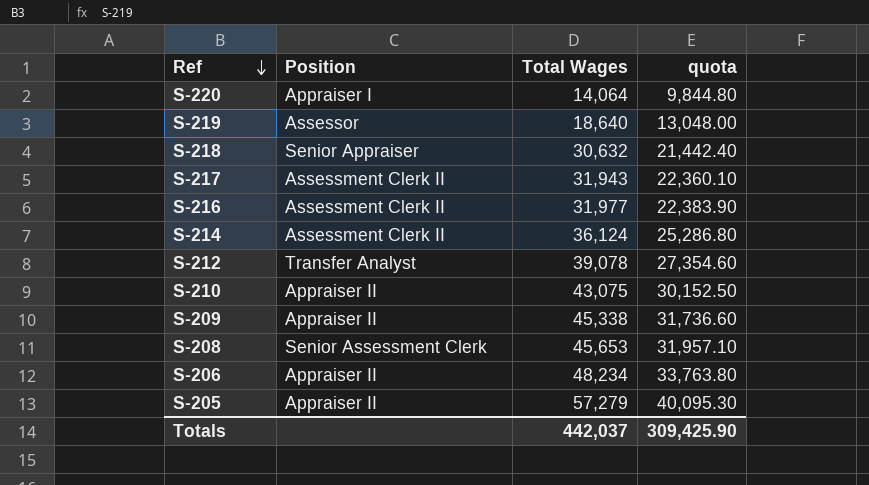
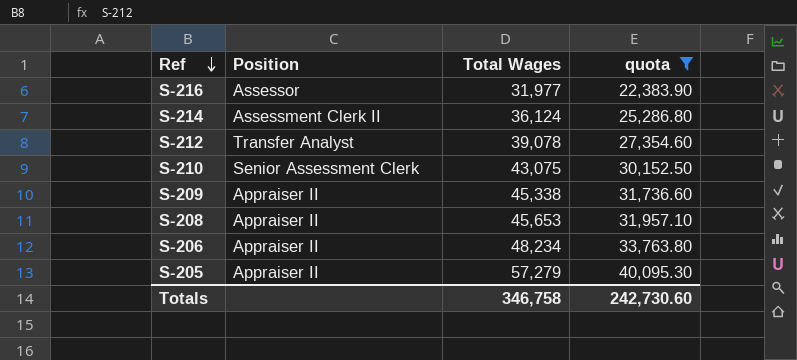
filter: none -> quota >= 22,383.90
S-216 | Position: Assessment Clerk II -> Assessor
S-210 | Position: Appraiser II -> Senior Assessment Clerk
S-208 | Position: Senior Assessment Clerk -> Appraiser II
Totals | Total Wages: 442,037 -> 346,758
Totals | quota: 309,425.90 -> 242,730.60

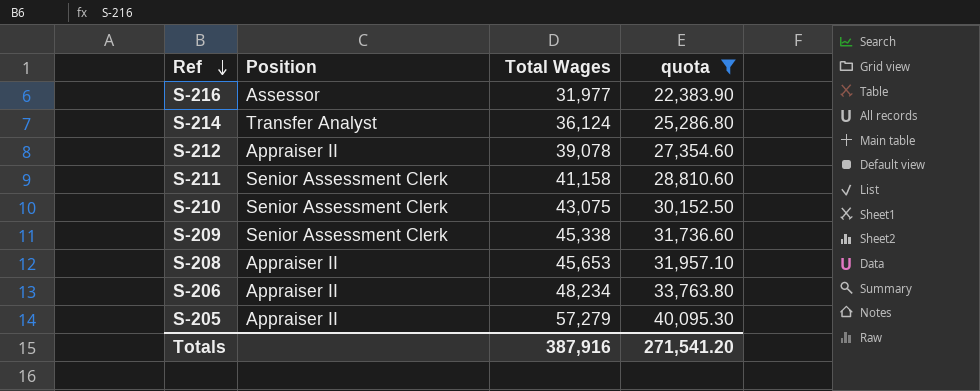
S-214 | Position: Assessment Clerk II -> Transfer Analyst
S-212 | Position: Transfer Analyst -> Appraiser II
row S-211: none -> Senior Assessment Clerk | 41,158 | 28,810.60
S-209 | Position: Appraiser II -> Senior Assessment Clerk
Totals | Total Wages: 346,758 -> 387,916
Totals | quota: 242,730.60 -> 271,541.20

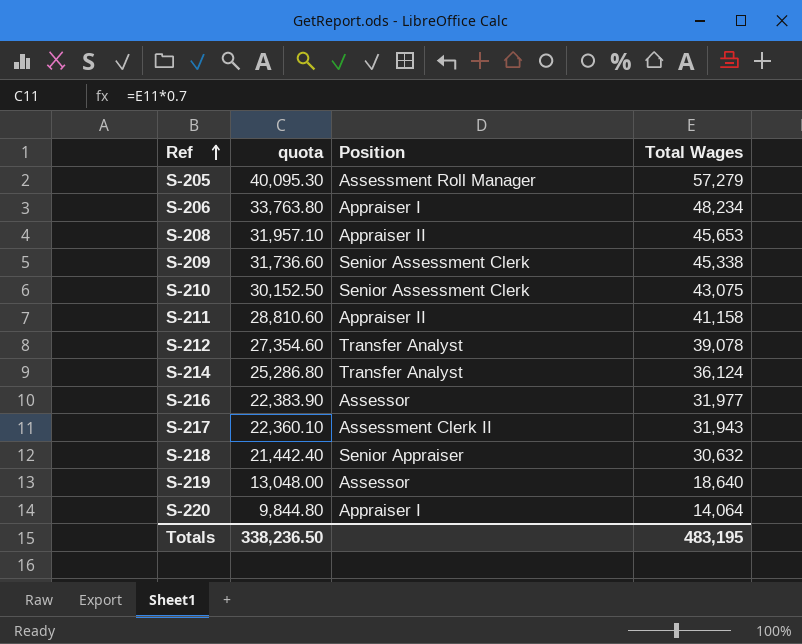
filter: quota >= 22,383.90 -> none
row order: Ref descending -> Ref ascending
column quota | position: 4 -> 2
S-205 | Position: Appraiser II -> Assessment Roll Manager
S-206 | Position: Appraiser II -> Appraiser I
S-211 | Position: Senior Assessment Clerk -> Appraiser II
S-212 | Position: Appraiser II -> Transfer Analyst
Totals | quota: 271,541.20 -> 338,236.50
Totals | Total Wages: 387,916 -> 483,195

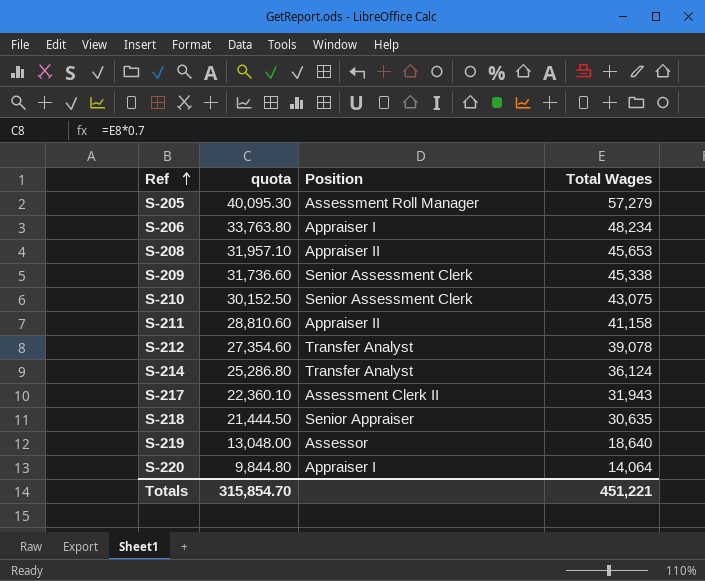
row S-216: 22,383.90 | Assessor | 31,977 -> none
S-218 | quota: 21,442.40 -> 21,444.50
S-218 | Total Wages: 30,632 -> 30,635
Totals | quota: 338,236.50 -> 315,854.70
Totals | Total Wages: 483,195 -> 451,221

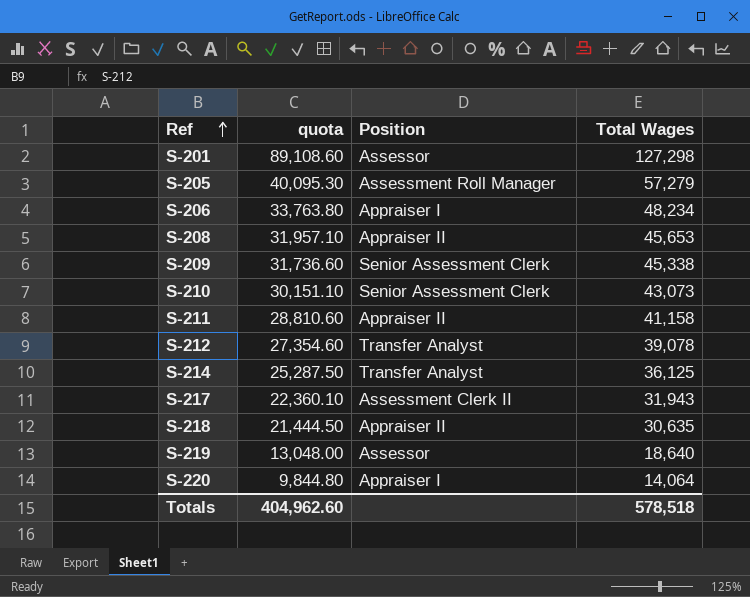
row S-201: none -> 89,108.60 | Assessor | 127,298
S-210 | quota: 30,152.50 -> 30,151.10
S-210 | Total Wages: 43,075 -> 43,073
S-214 | quota: 25,286.80 -> 25,287.50
S-214 | Total Wages: 36,124 -> 36,125
S-218 | Position: Senior Appraiser -> Appraiser II
Totals | quota: 315,854.70 -> 404,962.60
Totals | Total Wages: 451,221 -> 578,518

